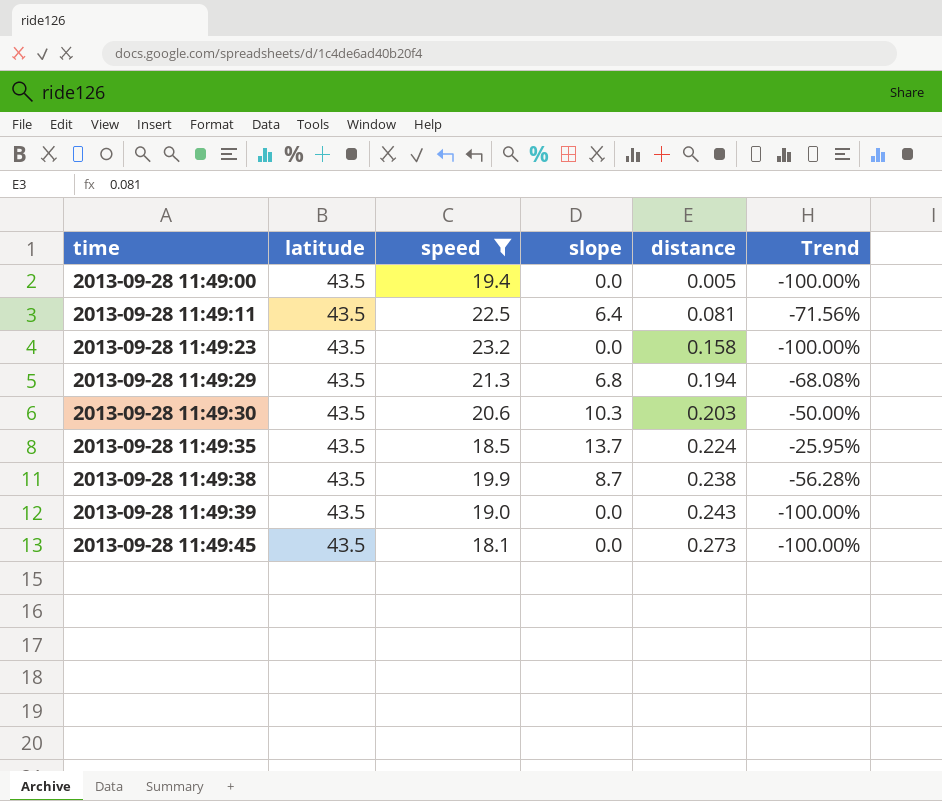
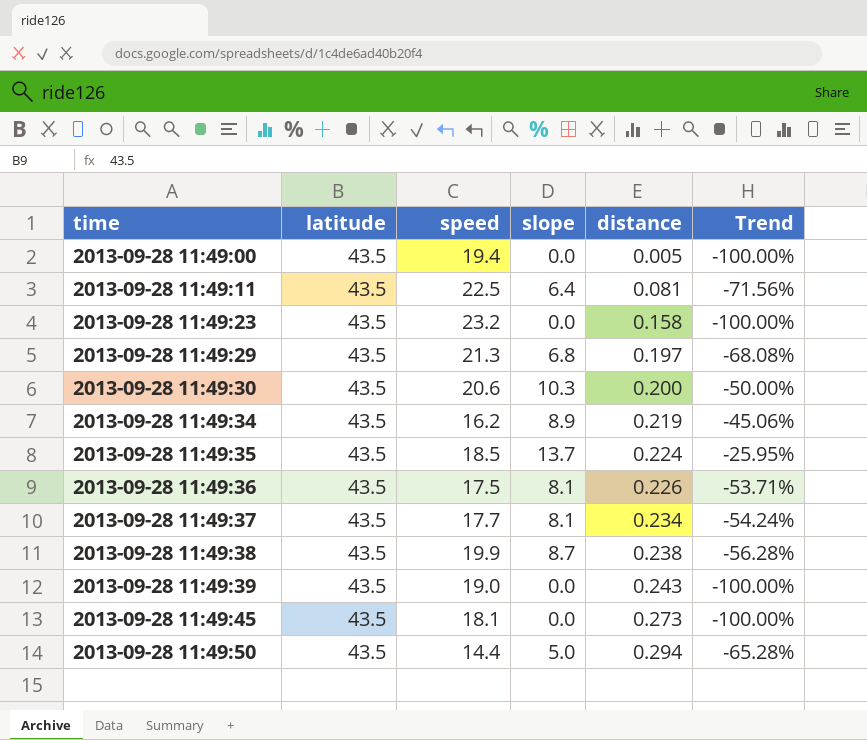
filter: speed >= 18.1 -> none
2013-09-28 11:49:29 | distance: 0.194 -> 0.197
2013-09-28 11:49:30 | distance: 0.203 -> 0.200

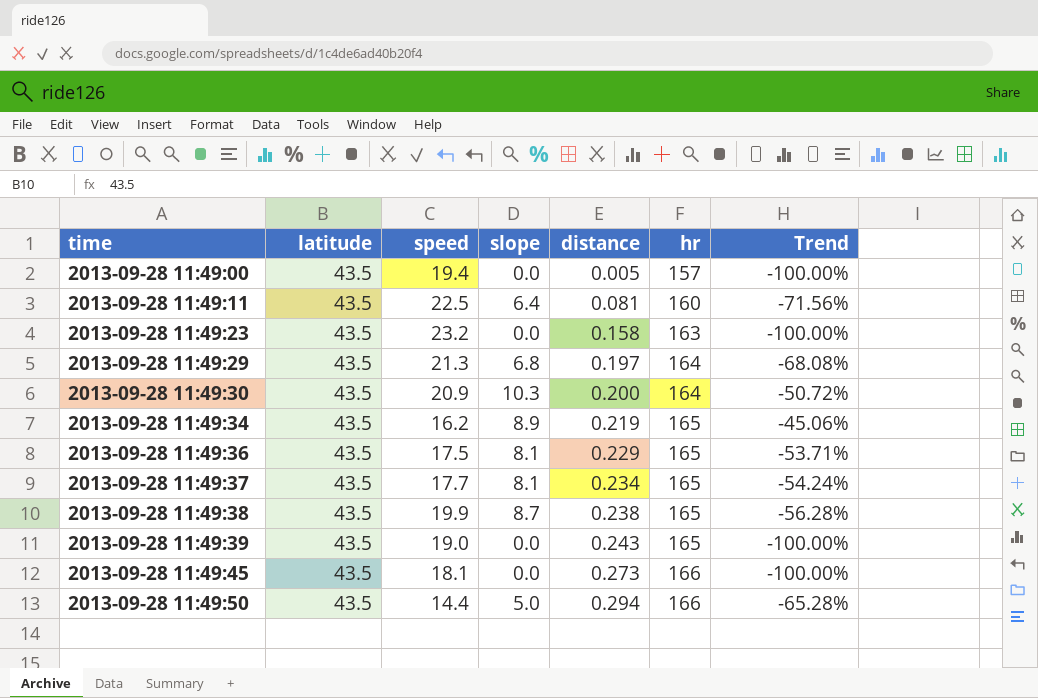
column hr | position: none -> 6
row 2013-09-28 11:49:35: 43.5 | 18.5 | 13.7 | 0.224 | -25.95% -> none
2013-09-28 11:49:30 | speed: 20.6 -> 20.9
2013-09-28 11:49:30 | Trend: -50.00% -> -50.72%
2013-09-28 11:49:36 | distance: 0.226 -> 0.229

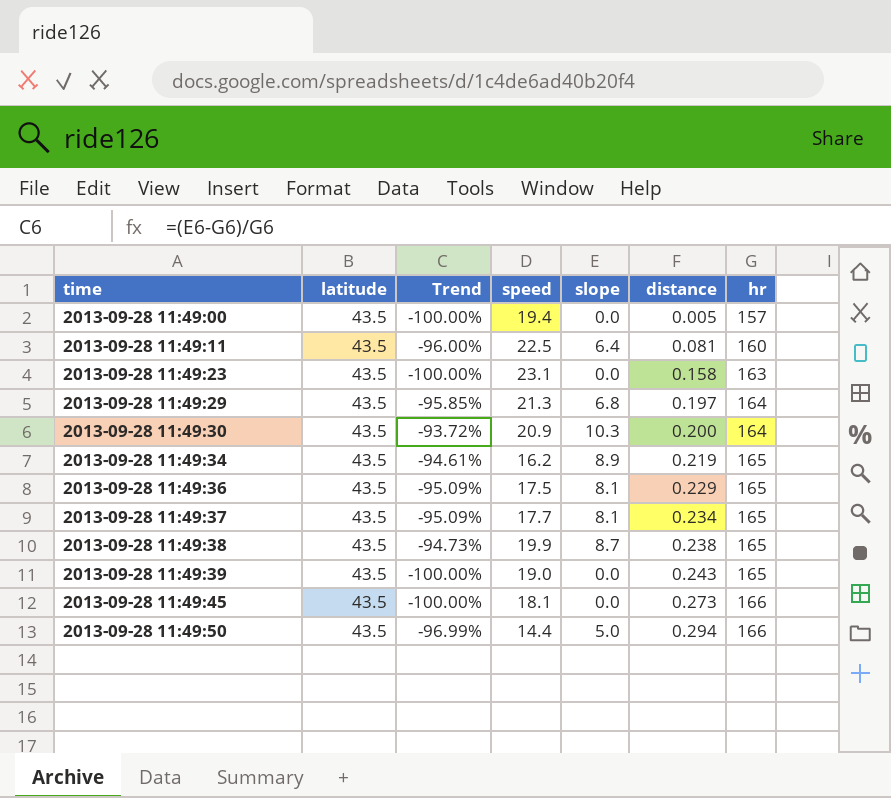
column Trend | formula: ([slope] - [speed]) / [speed] -> ([slope] - [hr]) / [hr]
column Trend | position: 7 -> 3
2013-09-28 11:49:23 | speed: 23.2 -> 23.1

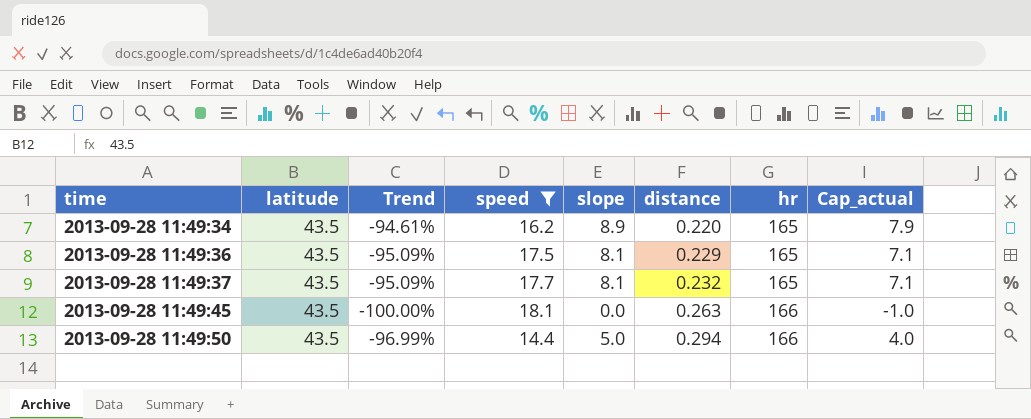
filter: none -> speed <= 18.1
column Cap_actual | formula: none -> [slope] - 1
2013-09-28 11:49:34 | distance: 0.219 -> 0.220
2013-09-28 11:49:37 | distance: 0.234 -> 0.232
2013-09-28 11:49:45 | distance: 0.273 -> 0.263

